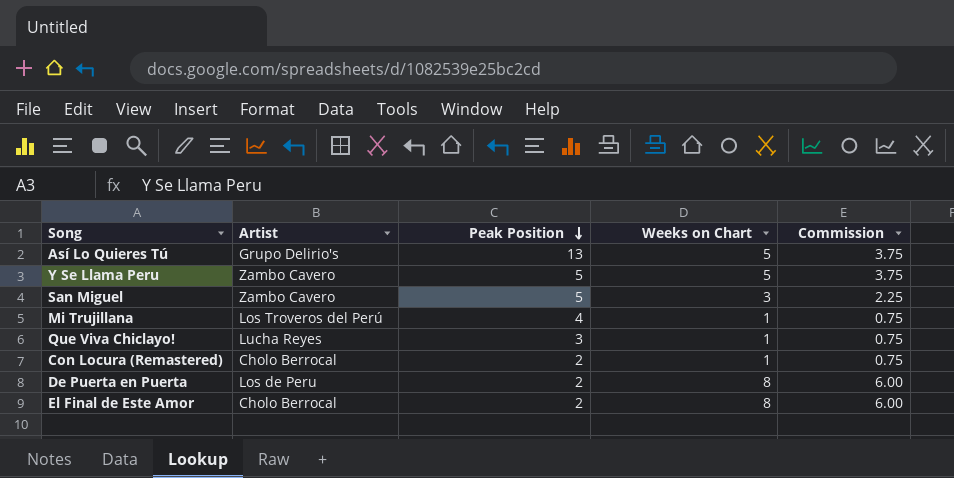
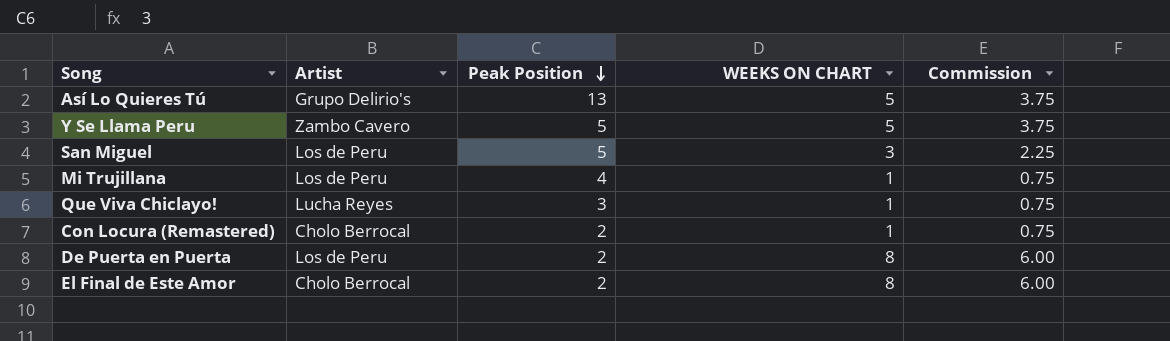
column name: Weeks on Chart -> WEEKS ON CHART
San Miguel | Artist: Zambo Cavero -> Los de Peru
Mi Trujillana | Artist: Los Troveros del Perú -> Los de Peru

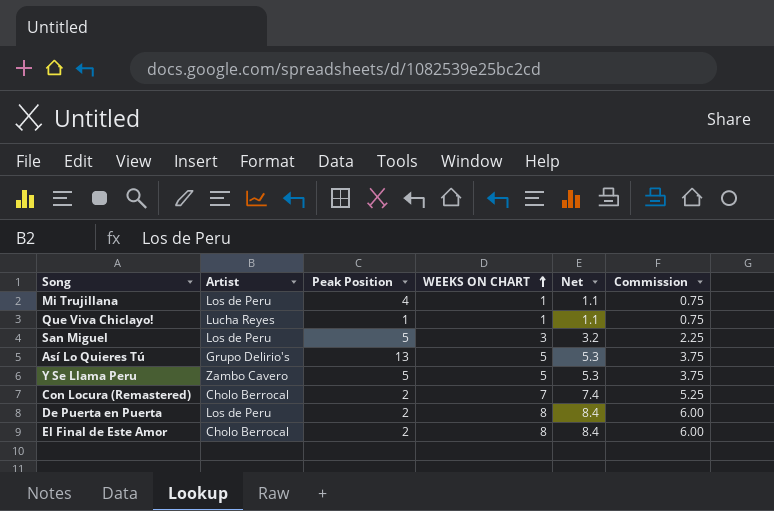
row order: Peak Position descending -> WEEKS ON CHART ascending
column Net | formula: none -> [WEEKS ON CHART] * 1.05
Que Viva Chiclayo! | Peak Position: 3 -> 1
Con Locura (Remastered) | WEEKS ON CHART: 1 -> 7
Con Locura (Remastered) | Commission: 0.75 -> 5.25

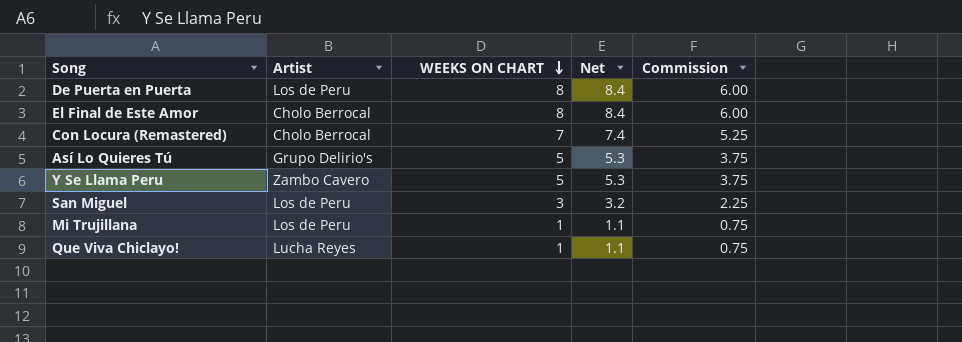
row order: WEEKS ON CHART ascending -> WEEKS ON CHART descending
column Peak Position | position: 3 -> none

